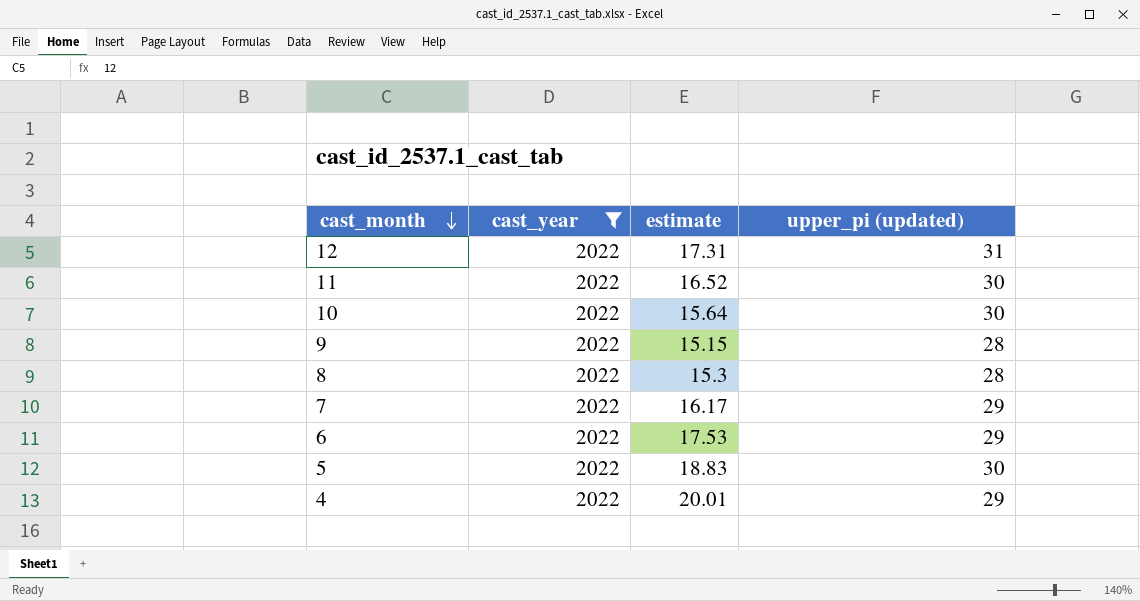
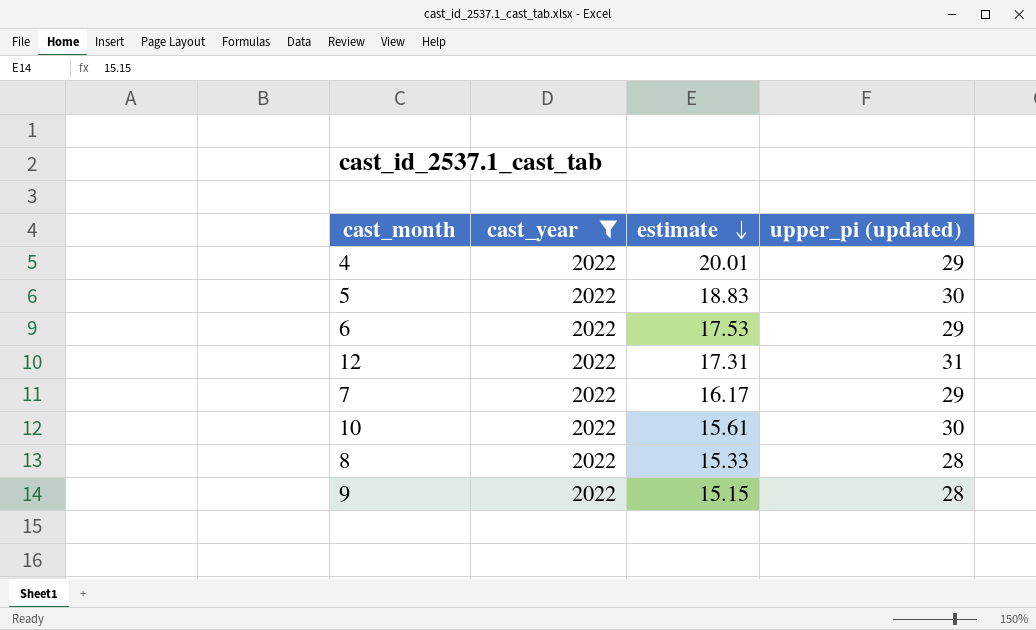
row order: cast_month descending -> estimate descending
row 11: 2022 | 16.52 | 30 -> none
10 | estimate: 15.64 -> 15.61
8 | estimate: 15.3 -> 15.33

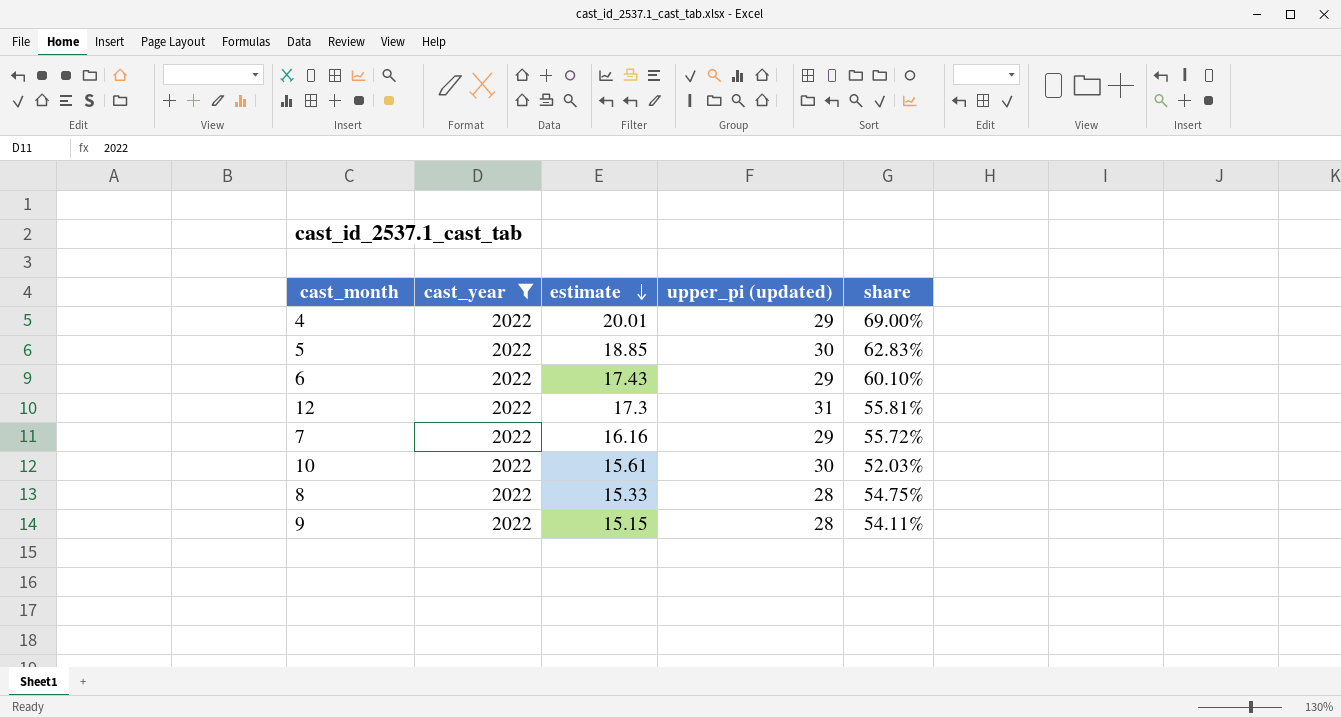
column share | formula: none -> [estimate] / [upper_pi (updated)]
5 | estimate: 18.83 -> 18.85
6 | estimate: 17.53 -> 17.43
12 | estimate: 17.31 -> 17.3
7 | estimate: 16.17 -> 16.16

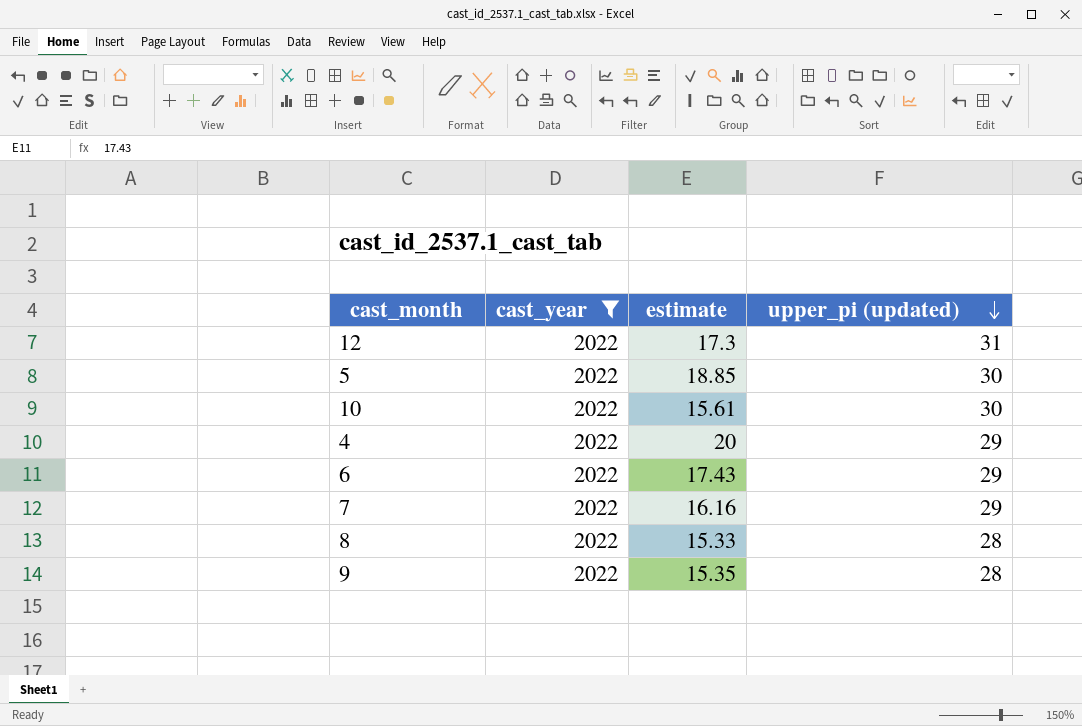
row order: estimate descending -> upper_pi (updated) descending
column share | formula: [estimate] / [upper_pi (updated)] -> none
4 | estimate: 20.01 -> 20
9 | estimate: 15.15 -> 15.35

